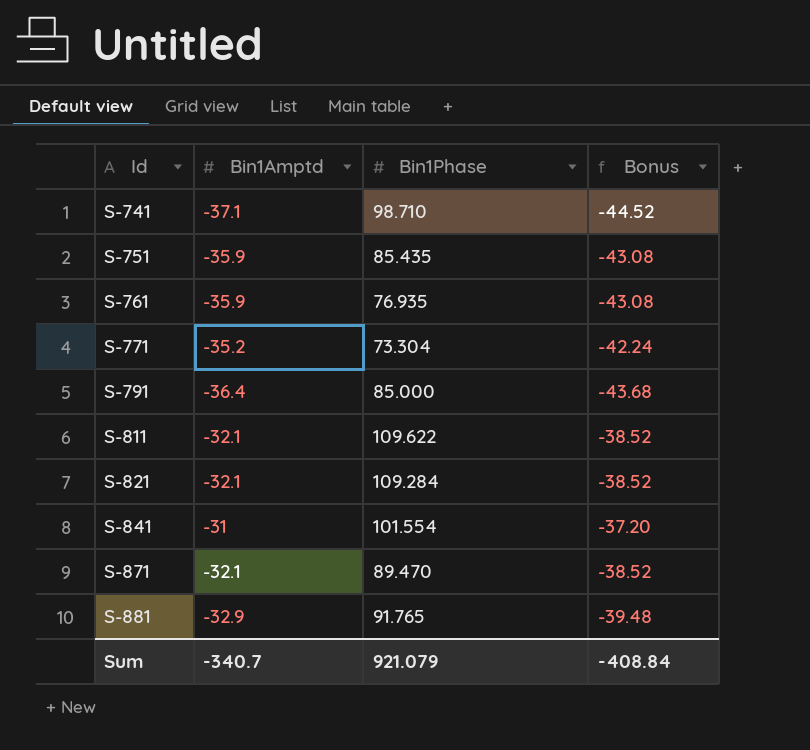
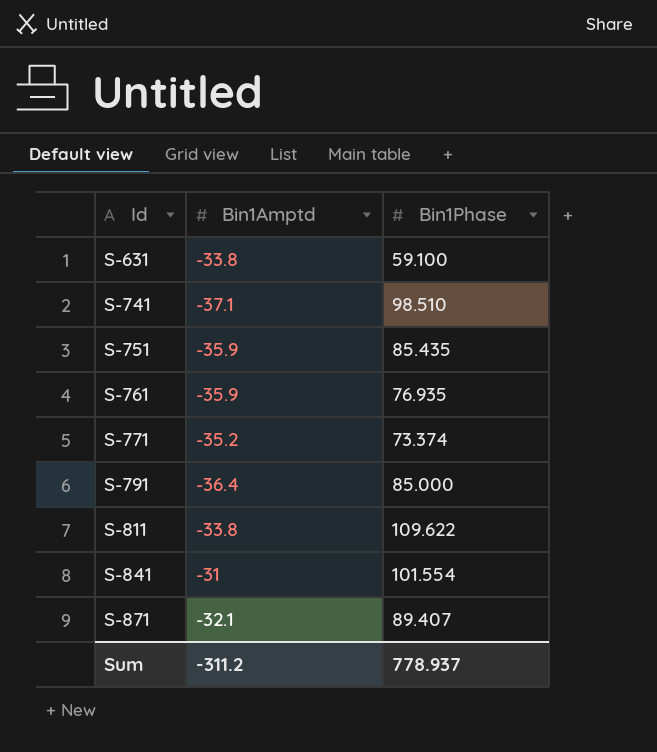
column Bonus | formula: [Bin1Amptd] * 1.2 -> none
row S-821: -32.1 | 109.284 | -38.52 -> none
row S-881: -32.9 | 91.765 | -39.48 -> none
row S-631: none -> -33.8 | 59.100
S-741 | Bin1Phase: 98.710 -> 98.510
S-771 | Bin1Phase: 73.304 -> 73.374
S-811 | Bin1Amptd: -32.1 -> -33.8
S-871 | Bin1Phase: 89.470 -> 89.407
Sum | Bin1Amptd: -340.7 -> -311.2
Sum | Bin1Phase: 921.079 -> 778.937

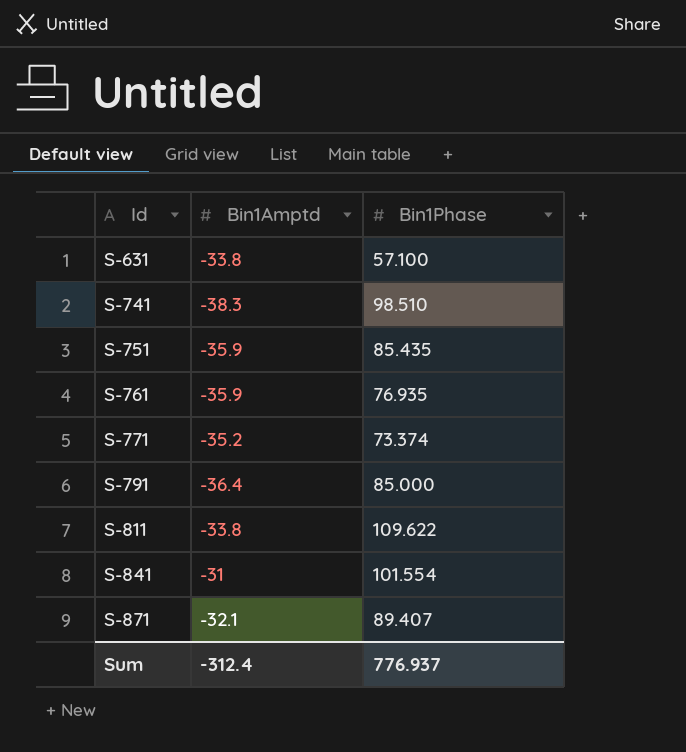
S-631 | Bin1Phase: 59.100 -> 57.100
S-741 | Bin1Amptd: -37.1 -> -38.3
Sum | Bin1Amptd: -311.2 -> -312.4
Sum | Bin1Phase: 778.937 -> 776.937

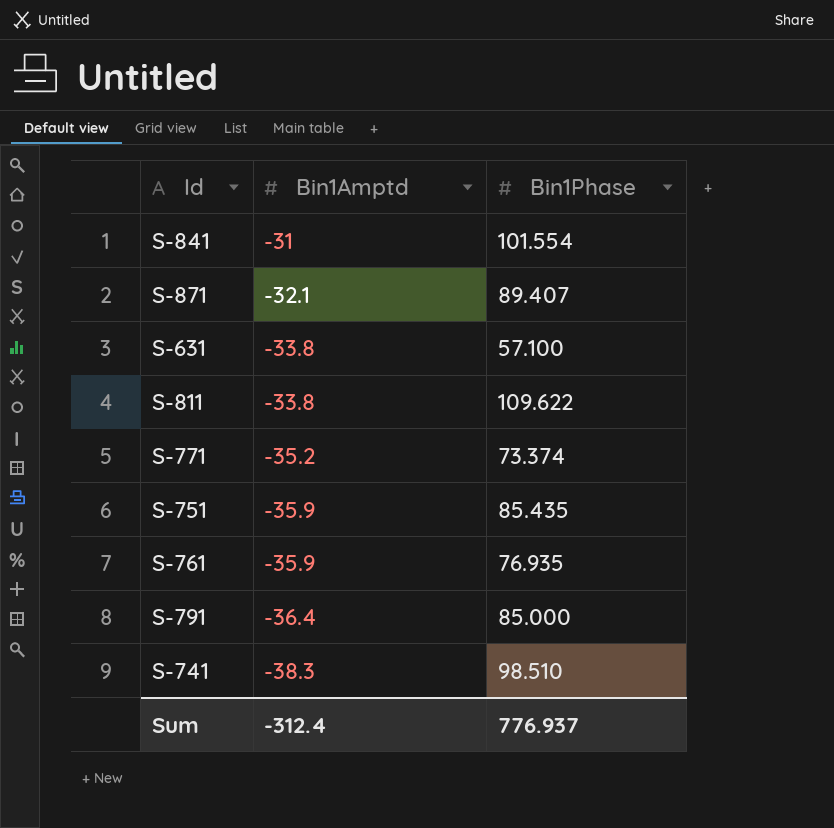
row order: Id ascending -> Bin1Amptd descending

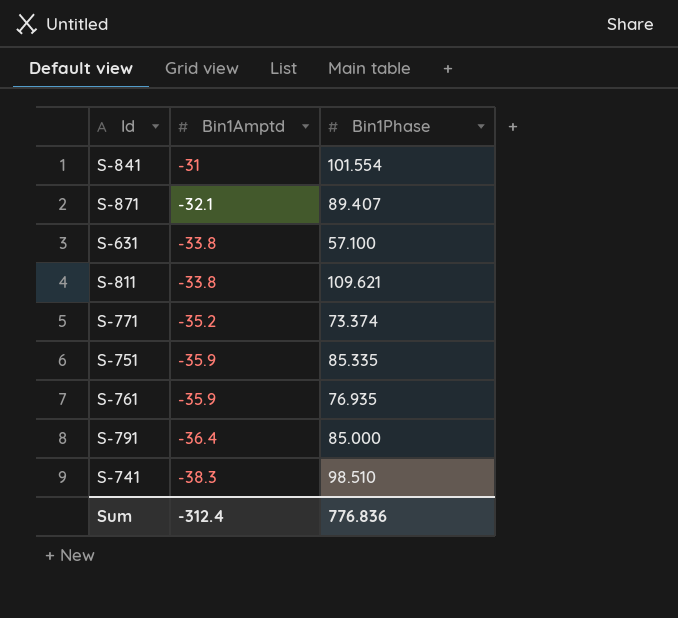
S-811 | Bin1Phase: 109.622 -> 109.621
S-751 | Bin1Phase: 85.435 -> 85.335
Sum | Bin1Phase: 776.937 -> 776.836

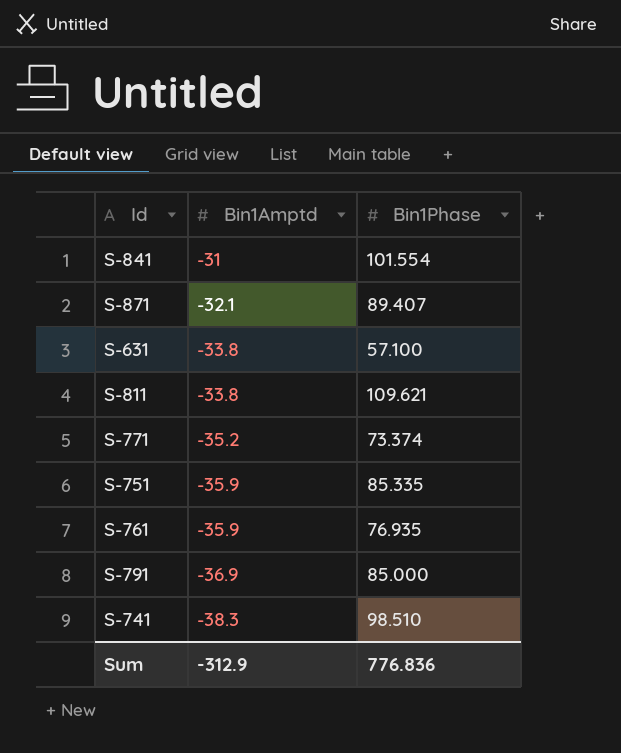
S-791 | Bin1Amptd: -36.4 -> -36.9
Sum | Bin1Amptd: -312.4 -> -312.9

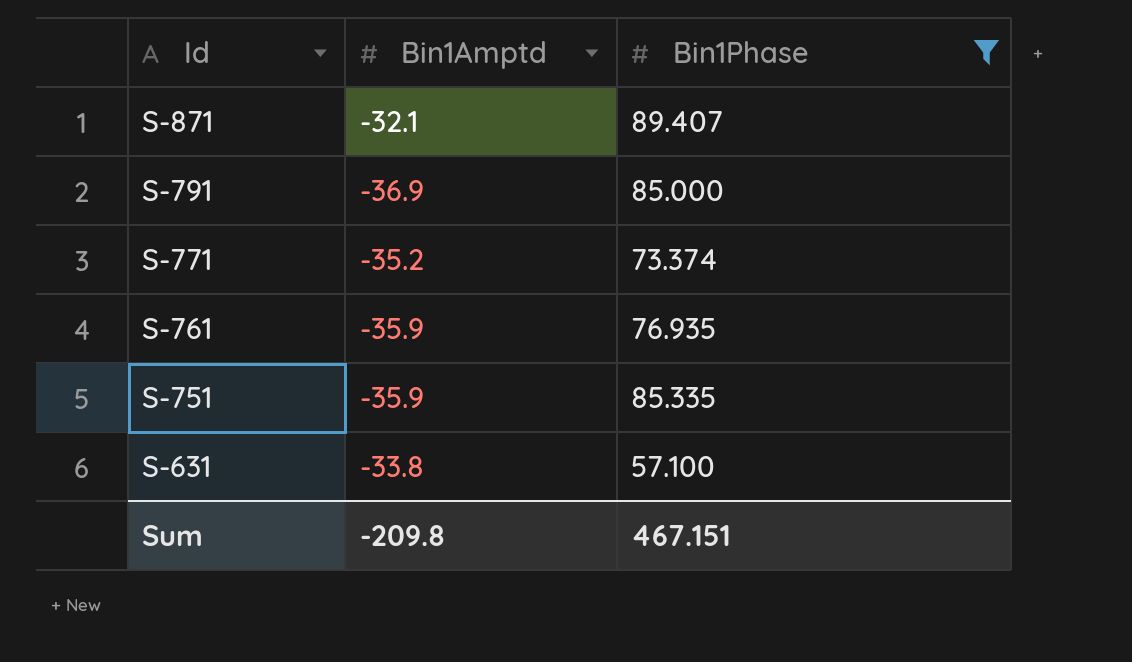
filter: none -> Bin1Phase <= 89.407
row order: Bin1Amptd descending -> Id descending
Sum | Bin1Amptd: -312.9 -> -209.8
Sum | Bin1Phase: 776.836 -> 467.151

